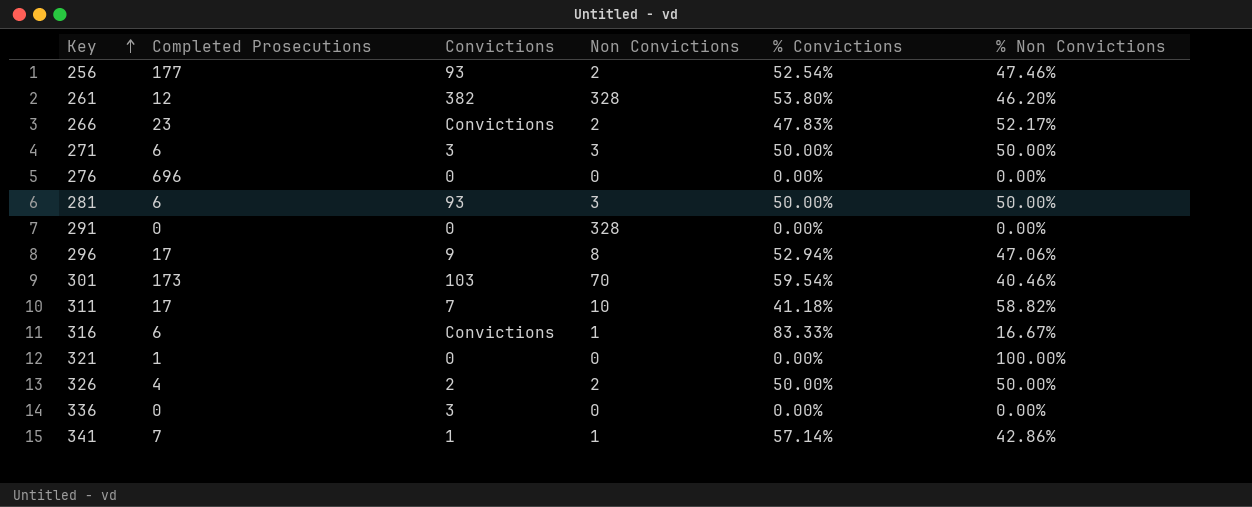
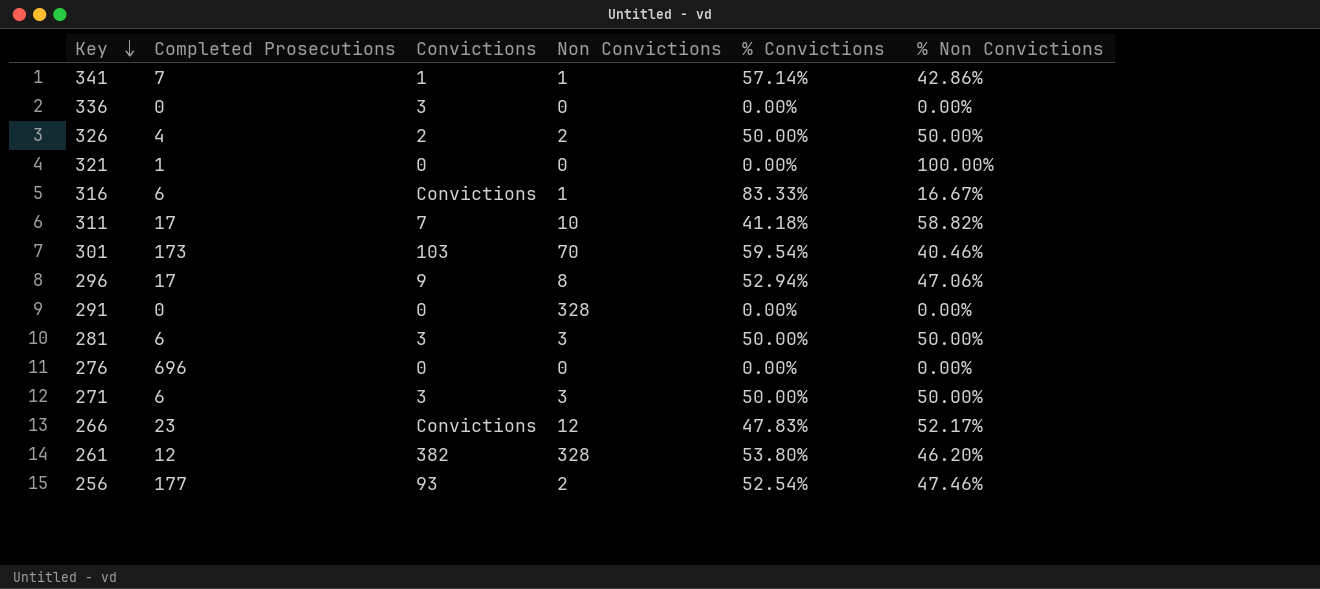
row order: Key ascending -> Key descending
281 | Convictions: 93 -> 3
266 | Non Convictions: 2 -> 12

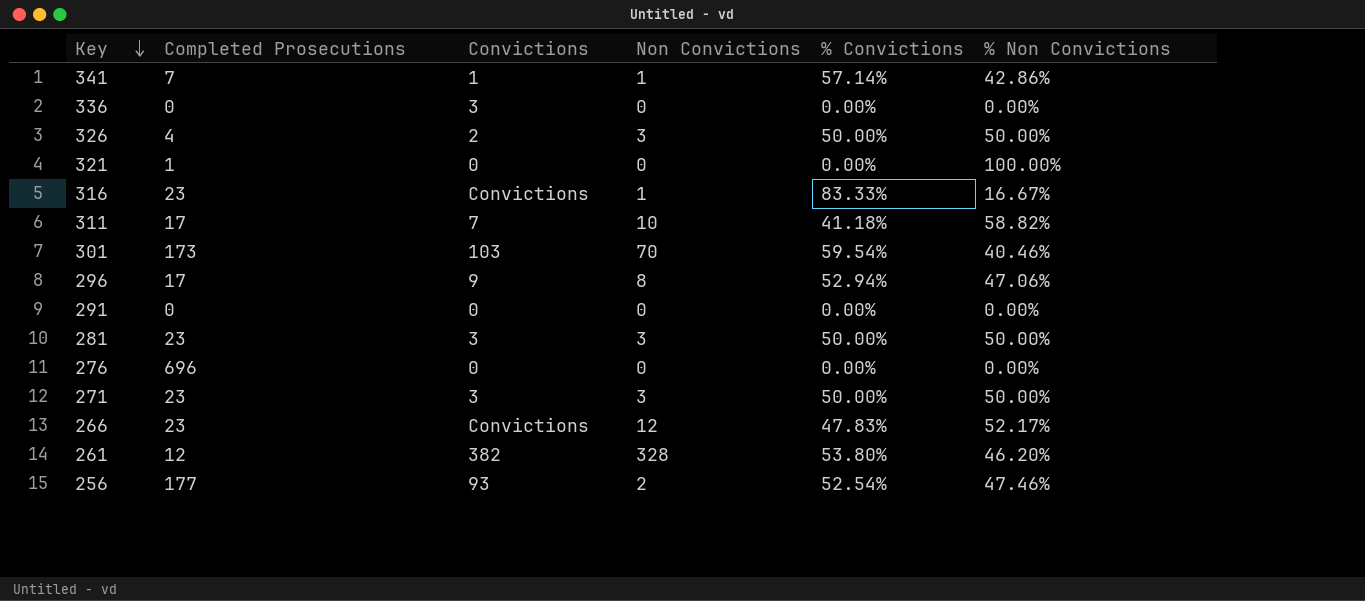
326 | Non Convictions: 2 -> 3
316 | Completed Prosecutions: 6 -> 23
291 | Non Convictions: 328 -> 0
281 | Completed Prosecutions: 6 -> 23
271 | Completed Prosecutions: 6 -> 23

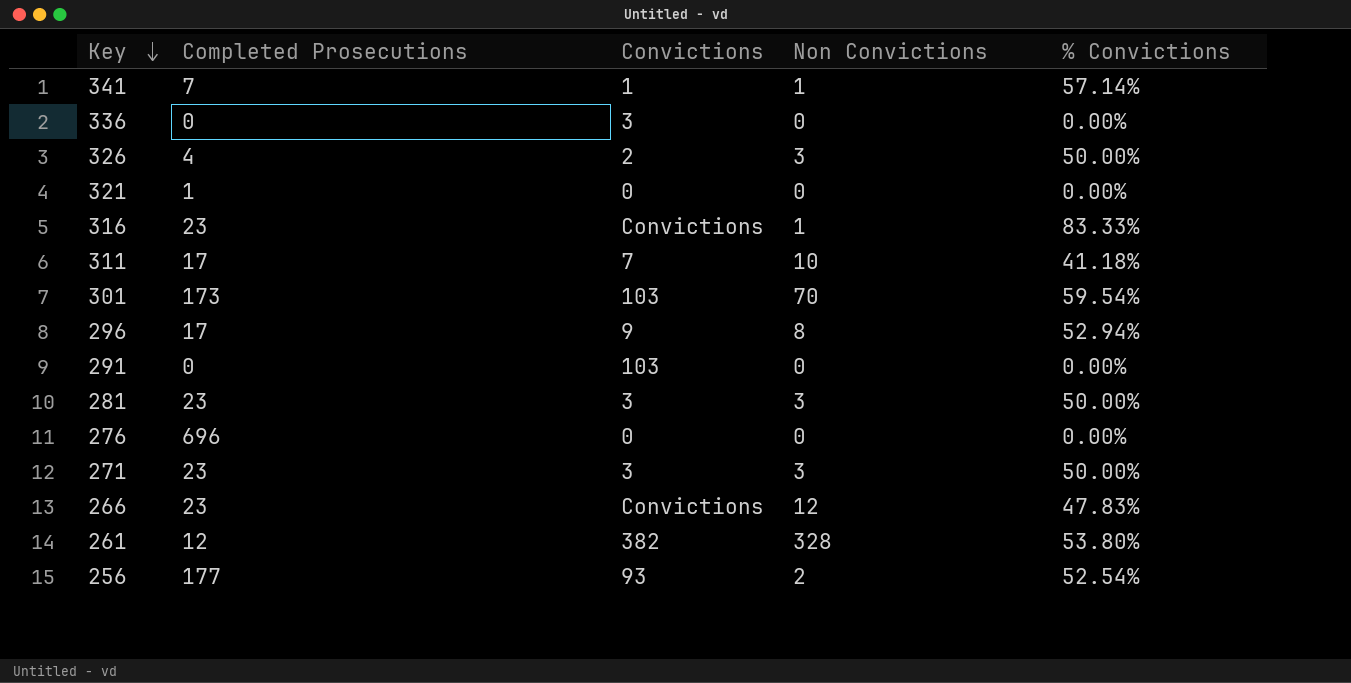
column % Non Convictions | position: 6 -> none
291 | Convictions: 0 -> 103

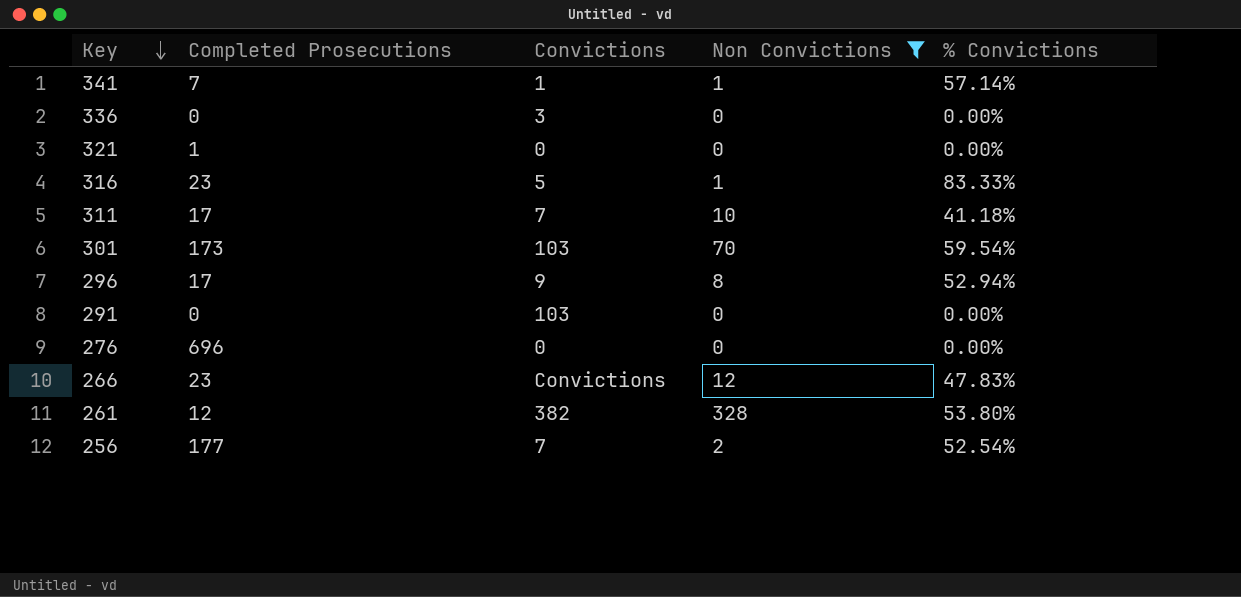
filter: none -> Non Convictions != 3
316 | Convictions: Convictions -> 5
256 | Convictions: 93 -> 7

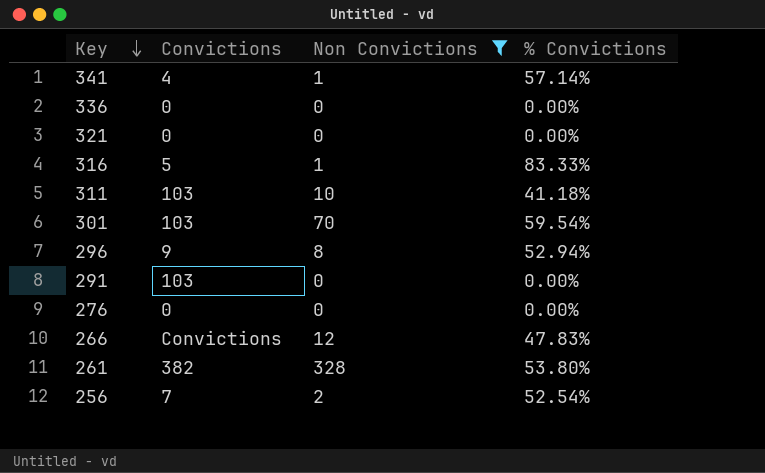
column Completed Prosecutions | position: 2 -> none
341 | Convictions: 1 -> 4
336 | Convictions: 3 -> 0
311 | Convictions: 7 -> 103

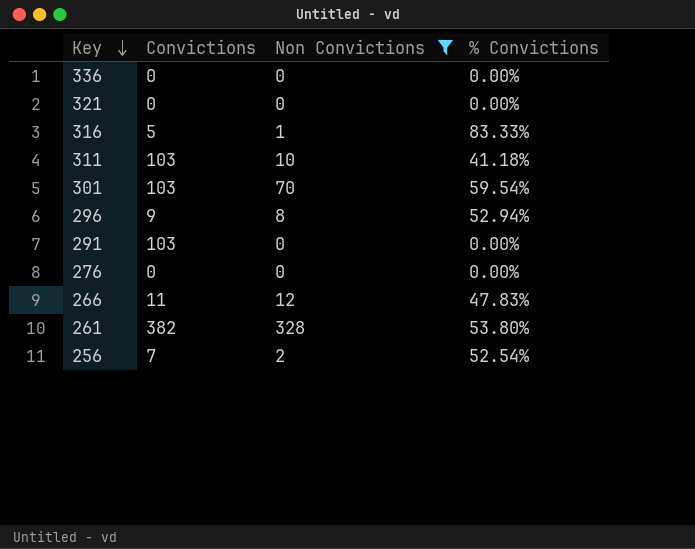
row 341: 4 | 1 | 57.14% -> none
266 | Convictions: Convictions -> 11

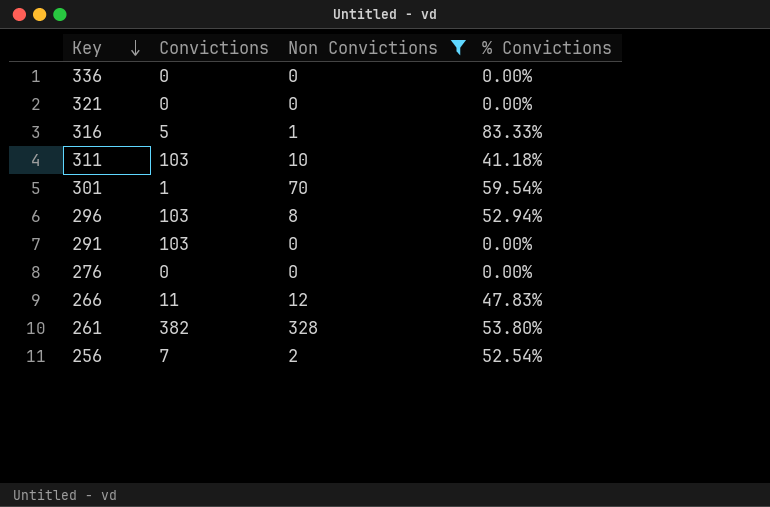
301 | Convictions: 103 -> 1
296 | Convictions: 9 -> 103

